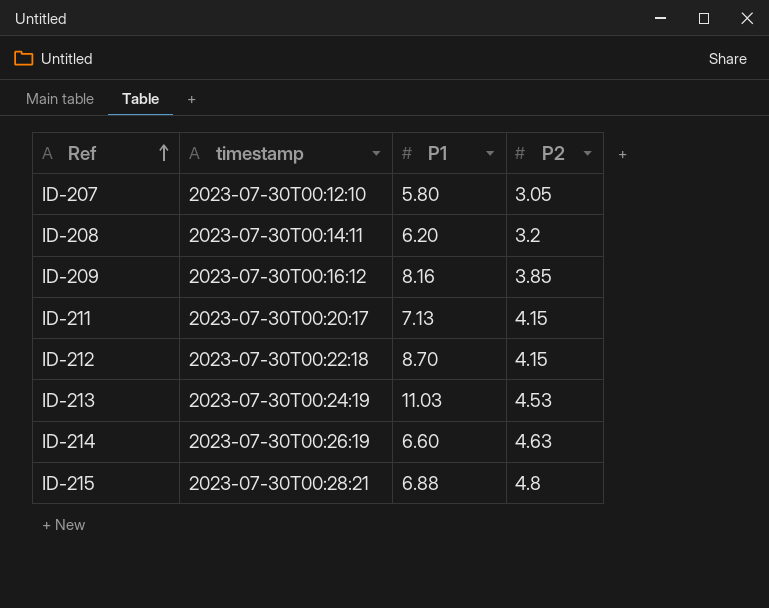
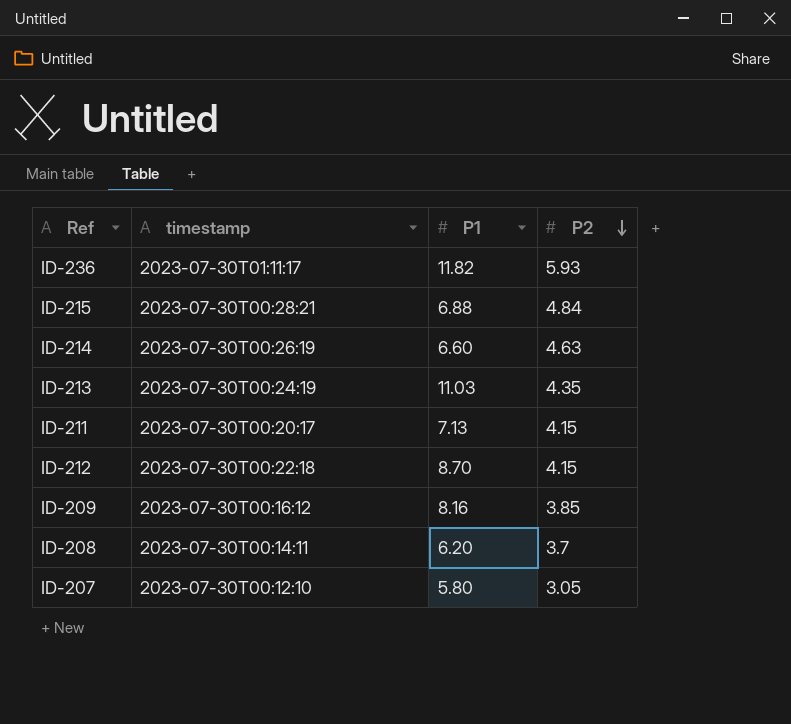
row order: Ref ascending -> P2 descending
row ID-236: none -> 2023-07-30T01:11:17 | 11.82 | 5.93
ID-215 | P2: 4.8 -> 4.84
ID-213 | P2: 4.53 -> 4.35
ID-208 | P2: 3.2 -> 3.7

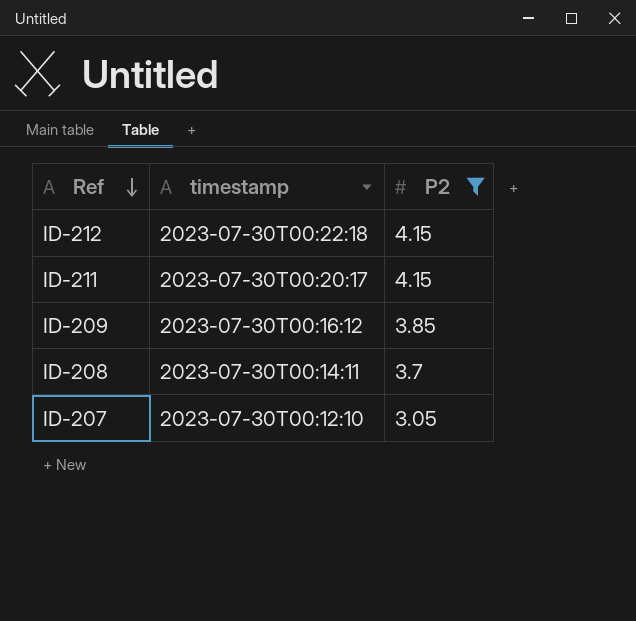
filter: none -> P2 <= 4.15
row order: P2 descending -> Ref descending
column P1 | position: 3 -> none

